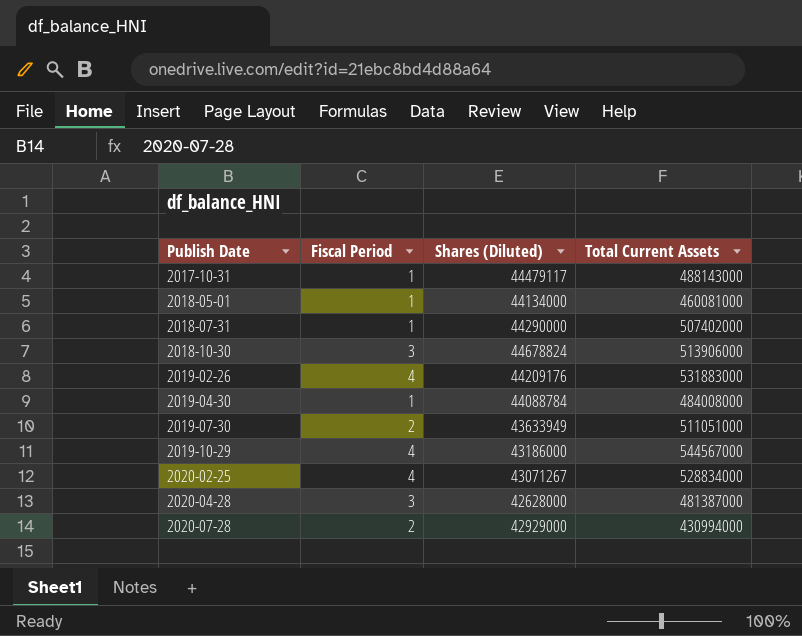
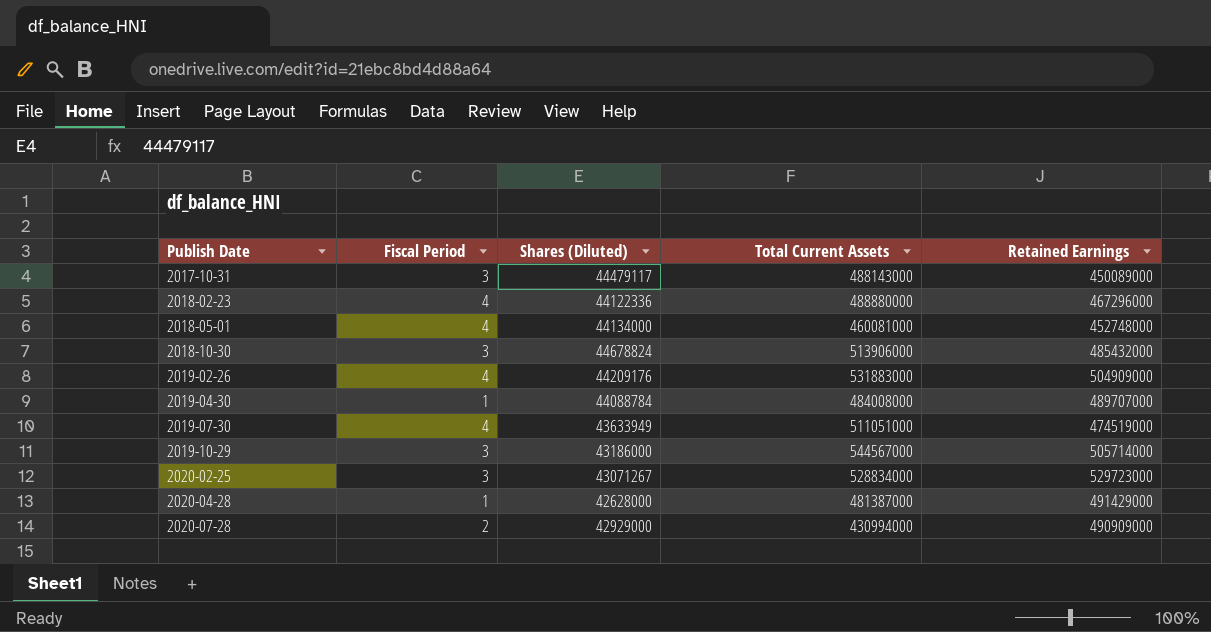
column Retained Earnings | position: none -> 5
row 2018-07-31: 1 | 44290000 | 507402000 -> none
2017-10-31 | Fiscal Period: 1 -> 3
row 2018-02-23: none -> 4 | 44122336 | 488880000 | 467296000
2018-05-01 | Fiscal Period: 1 -> 4
2019-07-30 | Fiscal Period: 2 -> 4
2019-10-29 | Fiscal Period: 4 -> 3
2020-02-25 | Fiscal Period: 4 -> 3
2020-04-28 | Fiscal Period: 3 -> 1

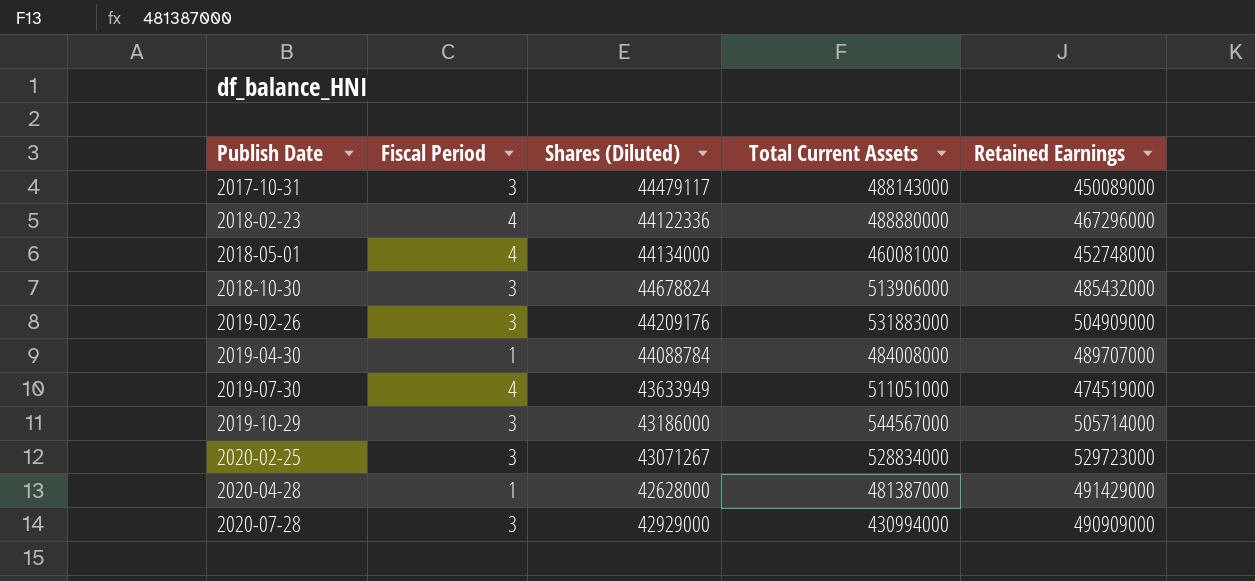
2019-02-26 | Fiscal Period: 4 -> 3
2020-07-28 | Fiscal Period: 2 -> 3

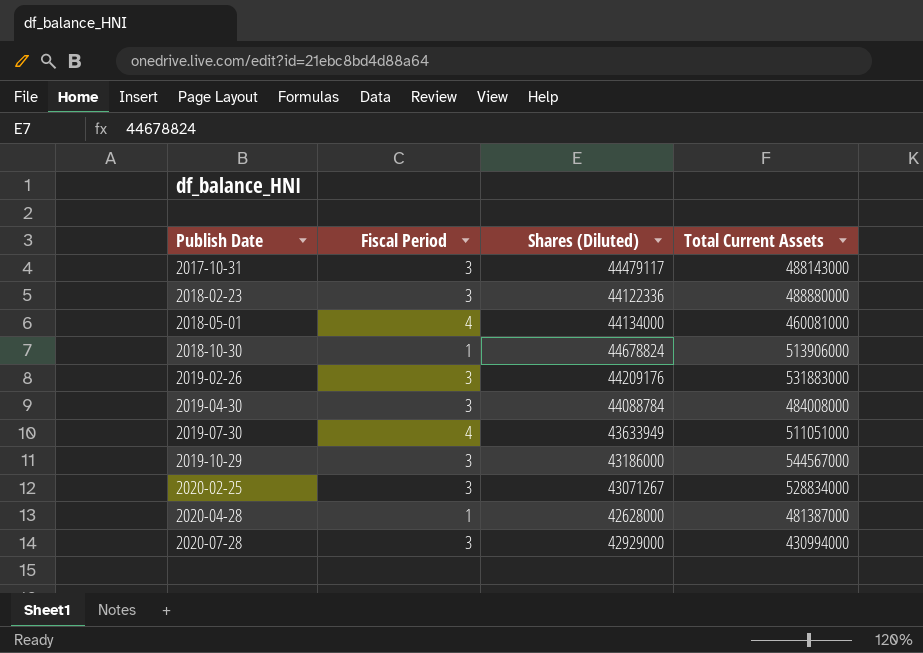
column Retained Earnings | position: 5 -> none
2018-02-23 | Fiscal Period: 4 -> 3
2018-10-30 | Fiscal Period: 3 -> 1
2019-04-30 | Fiscal Period: 1 -> 3

